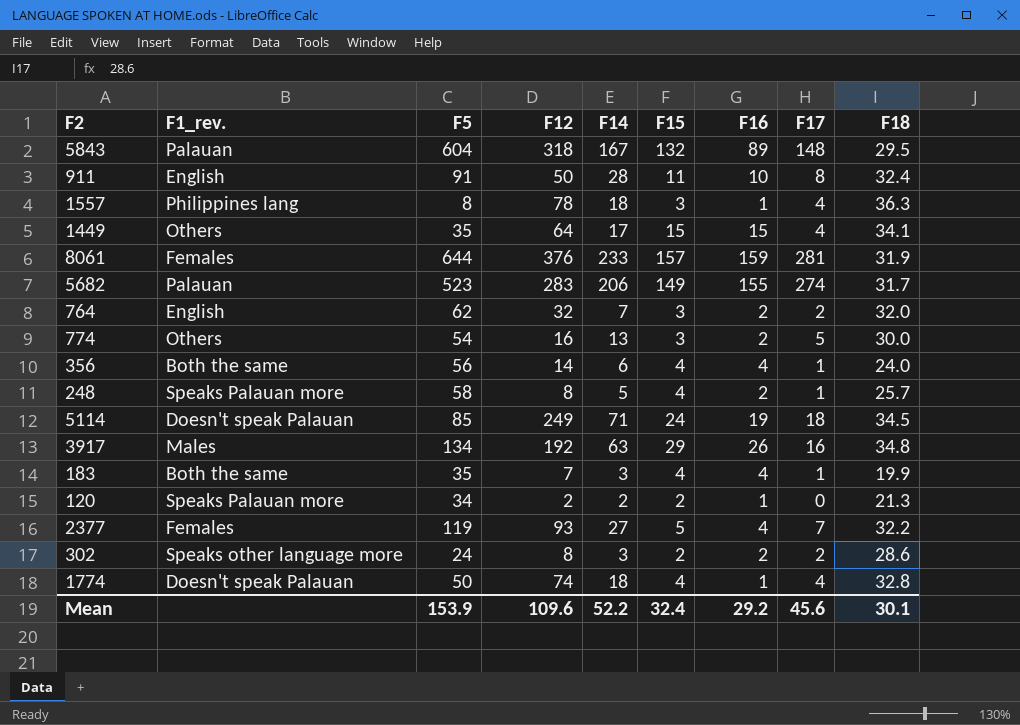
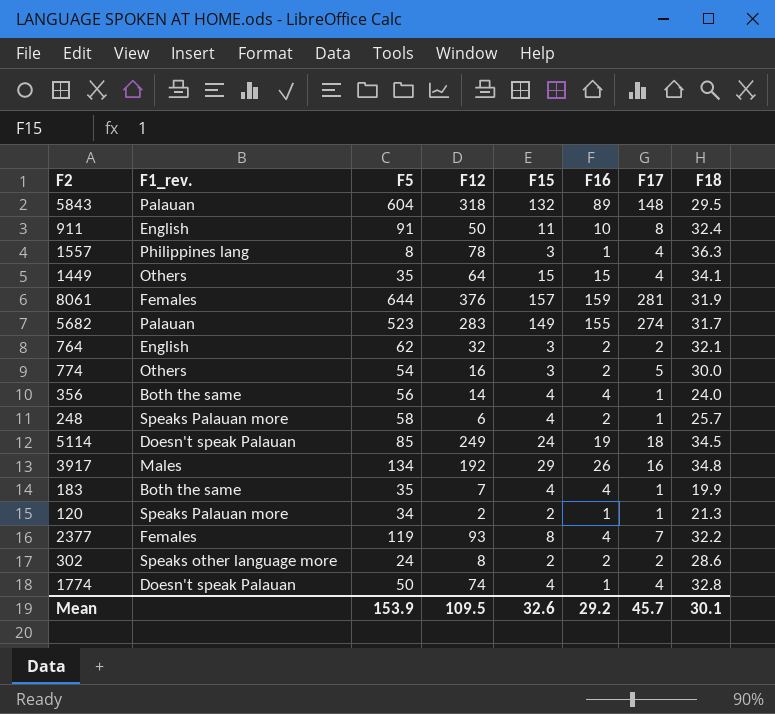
column F14 | position: 5 -> none
764 | F18: 32.0 -> 32.1
248 | F12: 8 -> 6
120 | F17: 0 -> 1
2377 | F15: 5 -> 8
Mean | F12: 109.6 -> 109.5
Mean | F15: 32.4 -> 32.6
Mean | F17: 45.6 -> 45.7

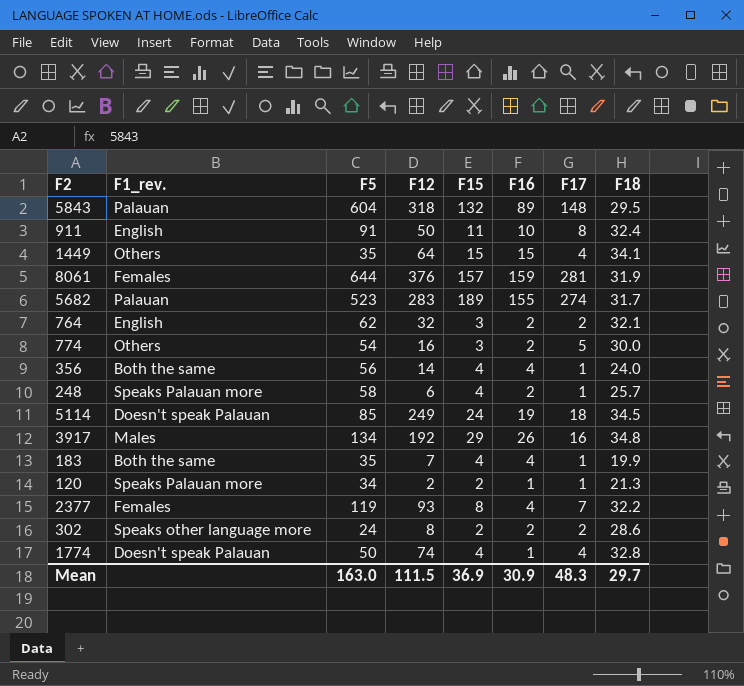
row 1557: Philippines lang | 8 | 78 | 3 | 1 | 4 | 36.3 -> none
5682 | F15: 149 -> 189
Mean | F5: 153.9 -> 163.0
Mean | F12: 109.5 -> 111.5
Mean | F15: 32.6 -> 36.9
Mean | F16: 29.2 -> 30.9
Mean | F17: 45.7 -> 48.3
Mean | F18: 30.1 -> 29.7

